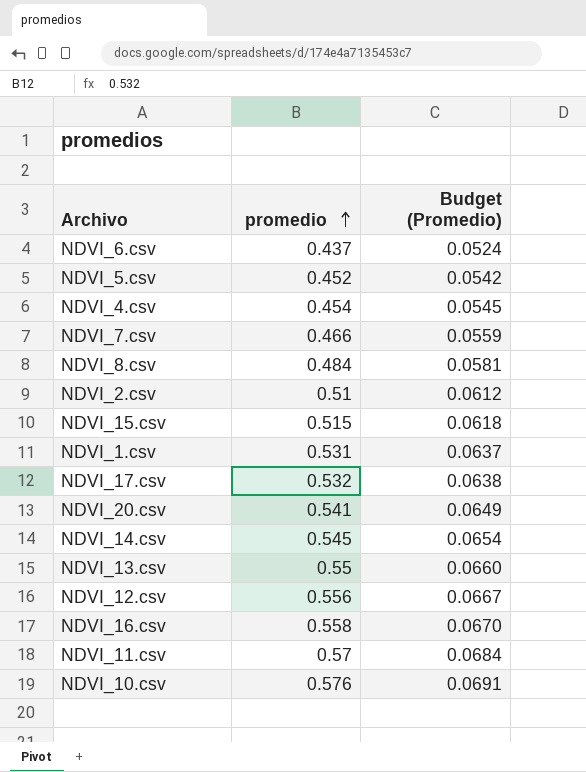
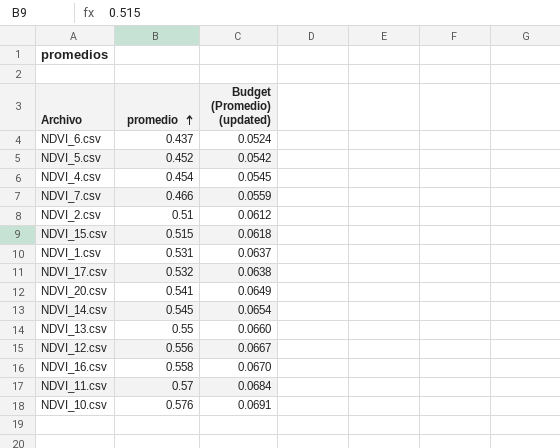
column name: Budget (Promedio) -> Budget (Promedio) (updated)
row NDVI_8.csv: 0.484 | 0.0581 -> none

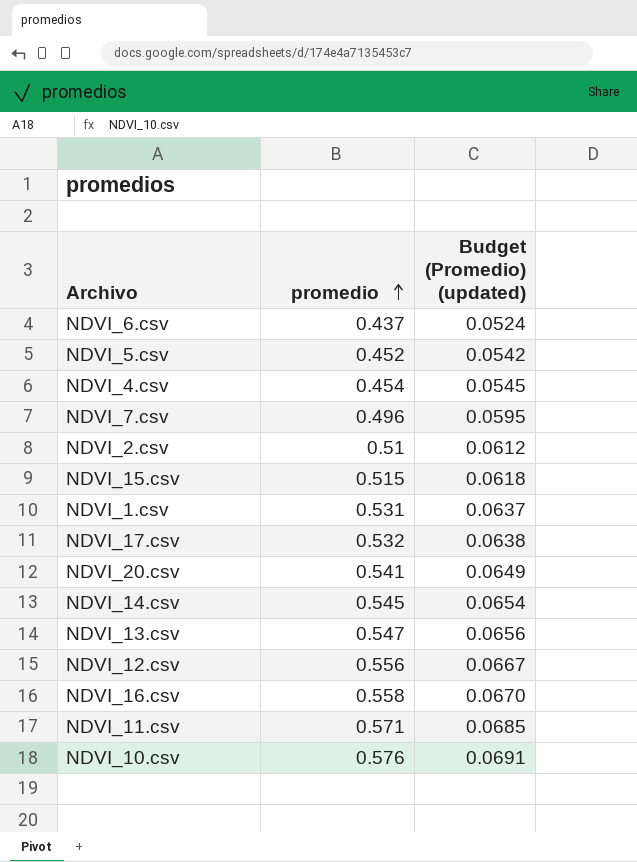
NDVI_7.csv | promedio: 0.466 -> 0.496
NDVI_7.csv | Budget (Promedio) (updated): 0.0559 -> 0.0595
NDVI_13.csv | promedio: 0.55 -> 0.547
NDVI_13.csv | Budget (Promedio) (updated): 0.0660 -> 0.0656
NDVI_11.csv | promedio: 0.57 -> 0.571
NDVI_11.csv | Budget (Promedio) (updated): 0.0684 -> 0.0685

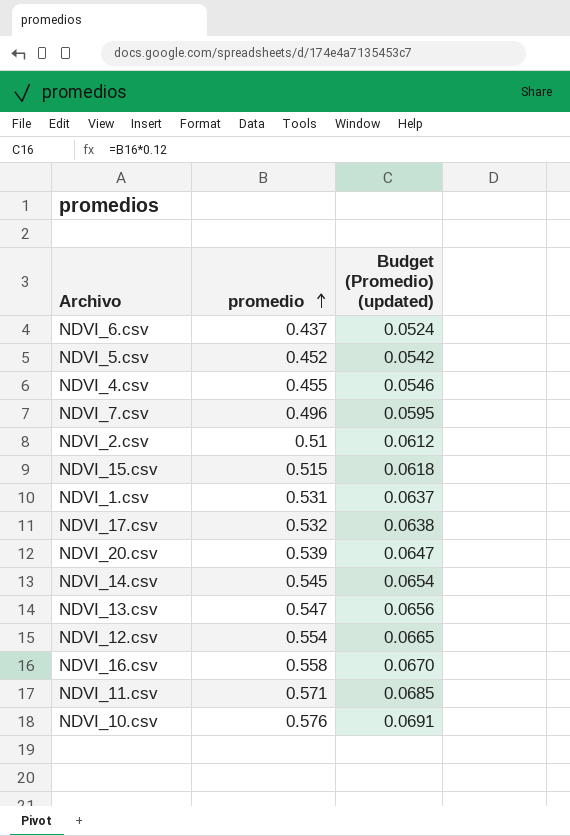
NDVI_4.csv | promedio: 0.454 -> 0.455
NDVI_4.csv | Budget (Promedio) (updated): 0.0545 -> 0.0546
NDVI_20.csv | promedio: 0.541 -> 0.539
NDVI_20.csv | Budget (Promedio) (updated): 0.0649 -> 0.0647
NDVI_12.csv | promedio: 0.556 -> 0.554
NDVI_12.csv | Budget (Promedio) (updated): 0.0667 -> 0.0665

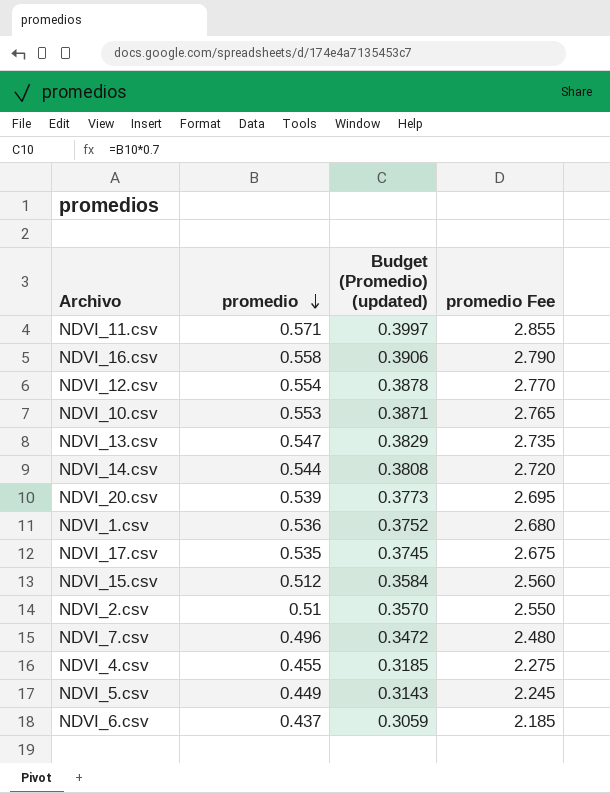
row order: promedio ascending -> promedio descending
column Budget (Promedio) (updated) | formula: [promedio] * 0.12 -> [promedio] * 0.7
column promedio Fee | formula: none -> [promedio] * 5
NDVI_10.csv | promedio: 0.576 -> 0.553
NDVI_14.csv | promedio: 0.545 -> 0.544
NDVI_1.csv | promedio: 0.531 -> 0.536
NDVI_17.csv | promedio: 0.532 -> 0.535
NDVI_15.csv | promedio: 0.515 -> 0.512
NDVI_5.csv | promedio: 0.452 -> 0.449

